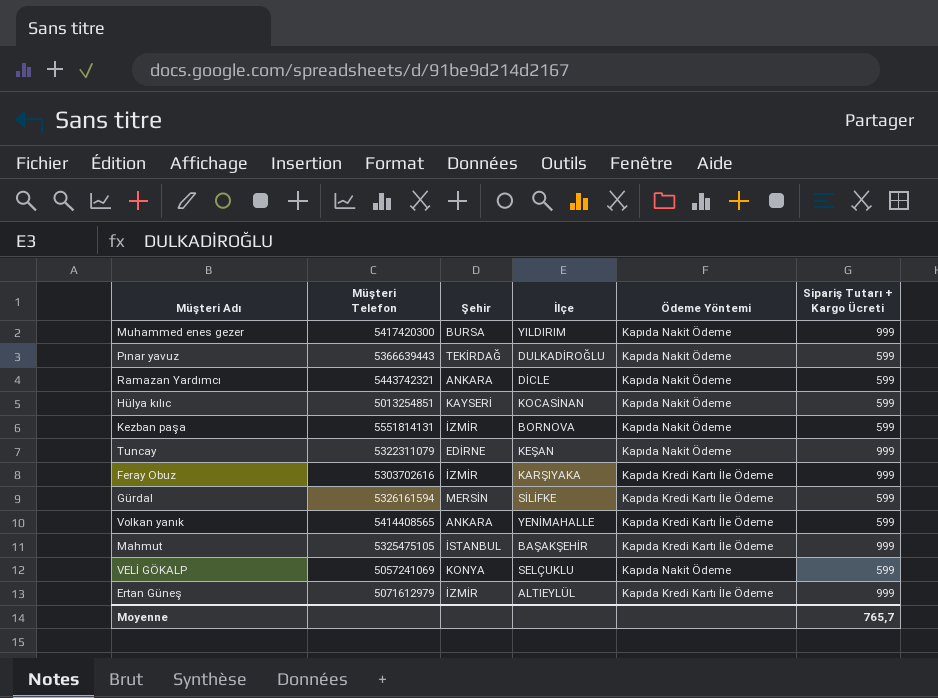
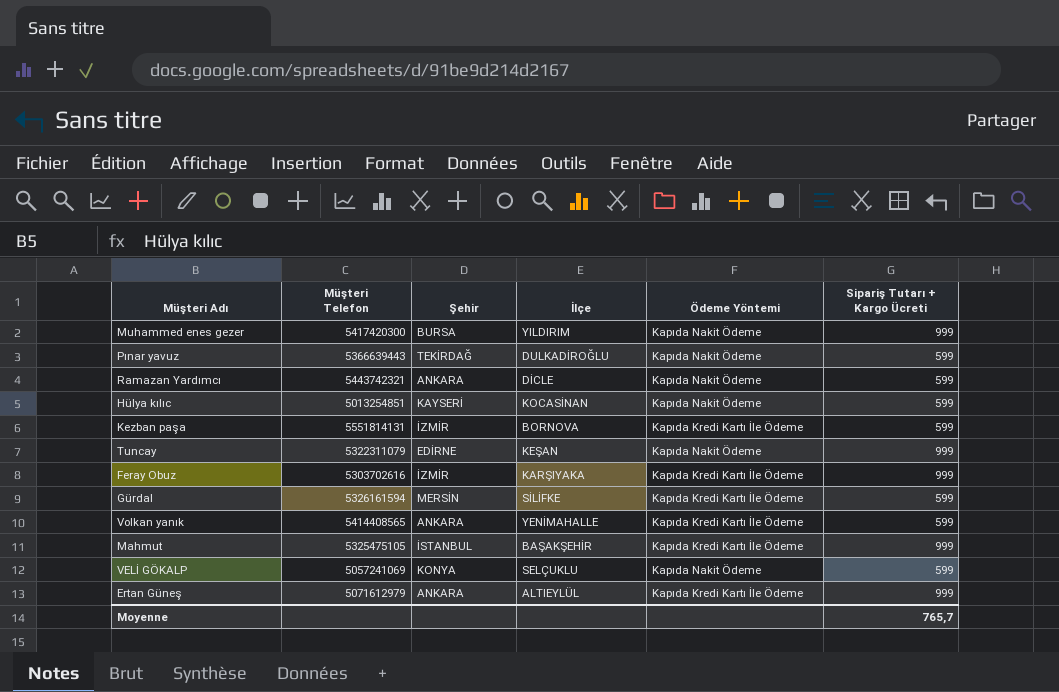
Kezban paşa | Ödeme Yöntemi: Kapıda Nakit Ödeme -> Kapıda Kredi Kartı İle Ödeme
Ertan Güneş | Şehir: İZMİR -> ANKARA

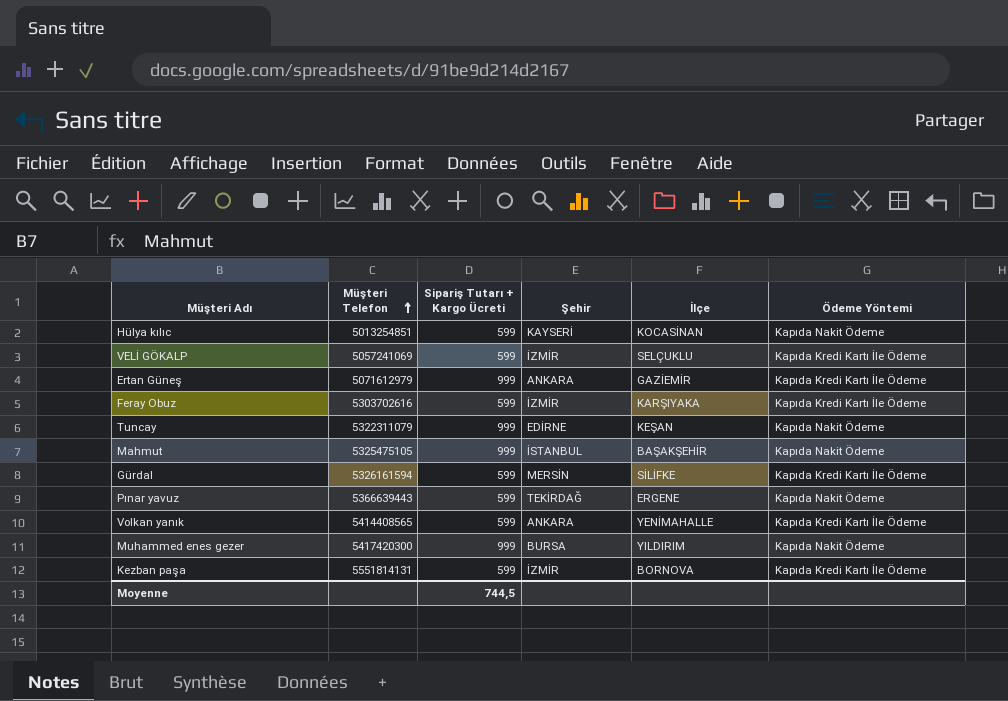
row order: none -> Müşteri Telefon ascending
column Sipariş Tutarı + Kargo Ücreti | position: 6 -> 3
row Ramazan Yardımcı: 5443742321 | ANKARA | DİCLE | Kapıda Nakit Ödeme | 599 -> none
VELİ GÖKALP | Şehir: KONYA -> İZMİR
VELİ GÖKALP | Ödeme Yöntemi: Kapıda Nakit Ödeme -> Kapıda Kredi Kartı İle Ödeme
Ertan Güneş | İlçe: ALTIEYLÜL -> GAZİEMİR
Feray Obuz | Sipariş Tutarı + Kargo Ücreti: 999 -> 599
Mahmut | Ödeme Yöntemi: Kapıda Kredi Kartı İle Ödeme -> Kapıda Nakit Ödeme
Pınar yavuz | İlçe: DULKADİROĞLU -> ERGENE
Moyenne | Sipariş Tutarı + Kargo Ücreti: 765,7 -> 744,5

